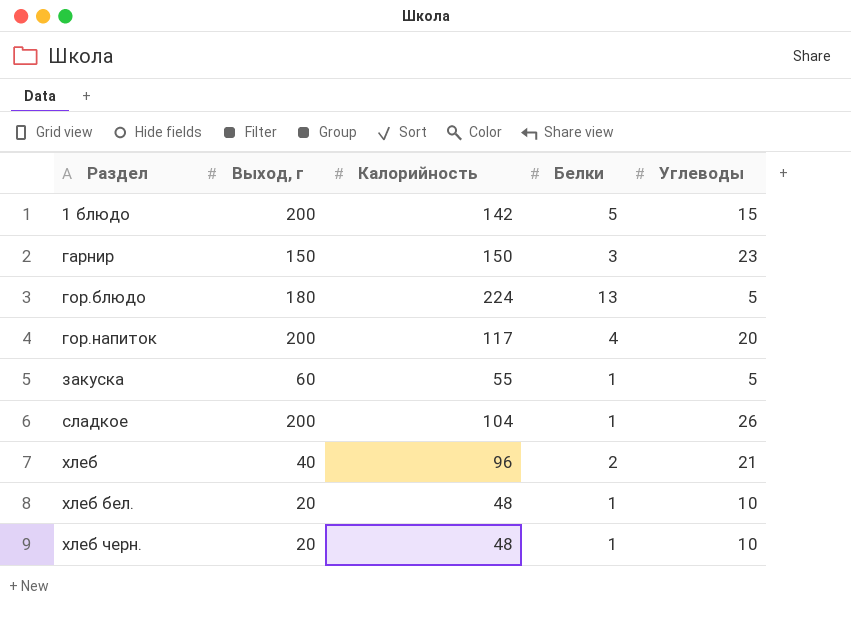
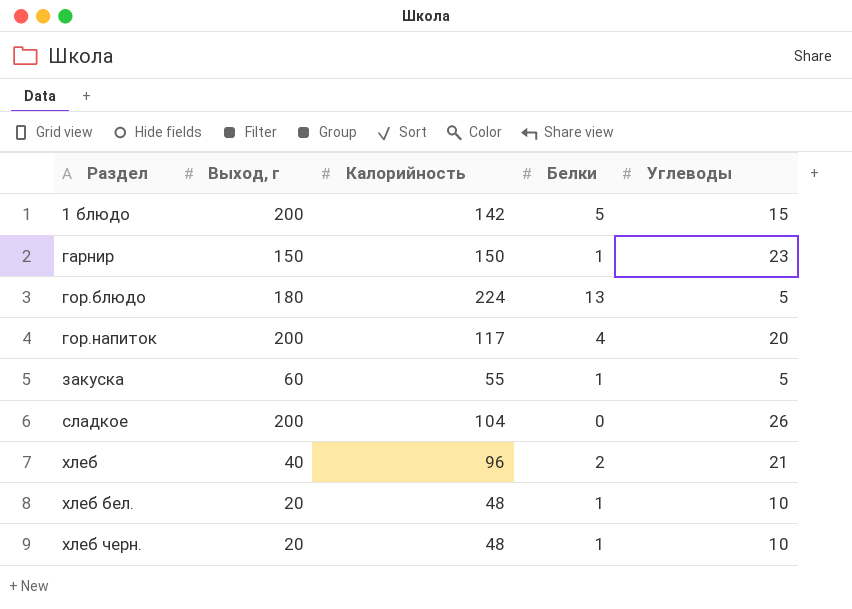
гарнир | Белки: 3 -> 1
сладкое | Белки: 1 -> 0

